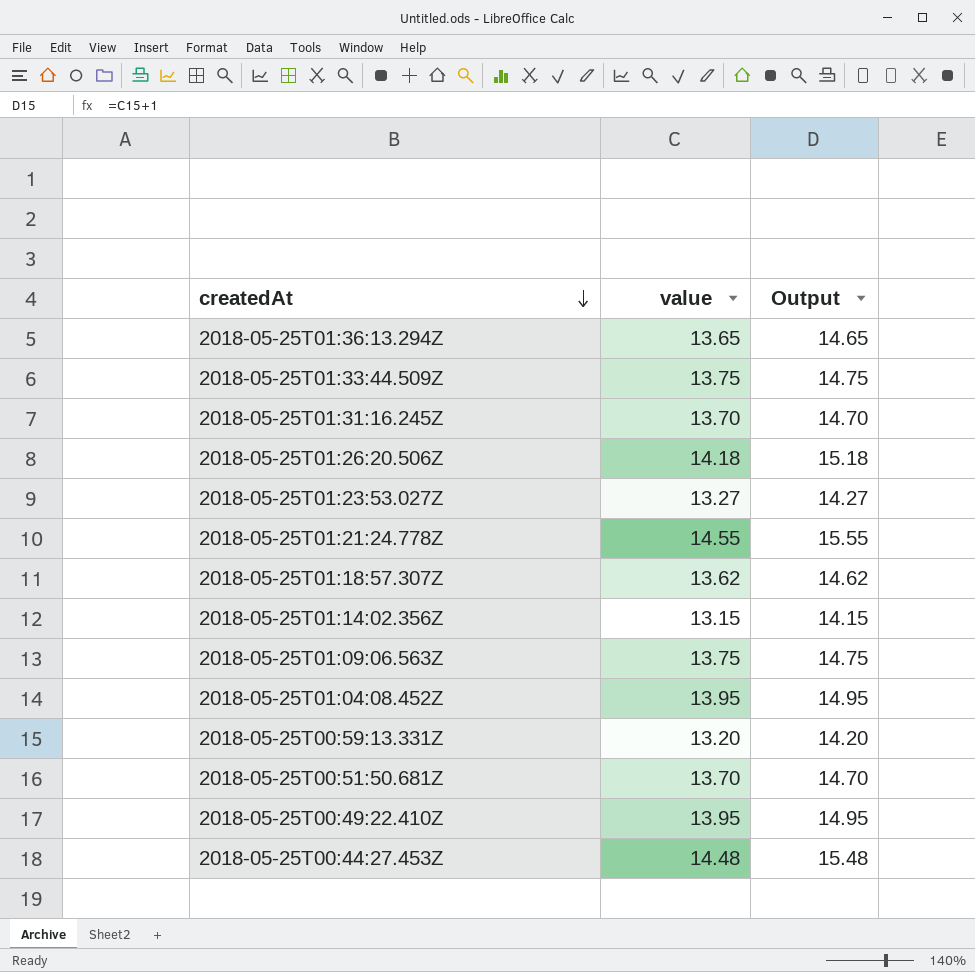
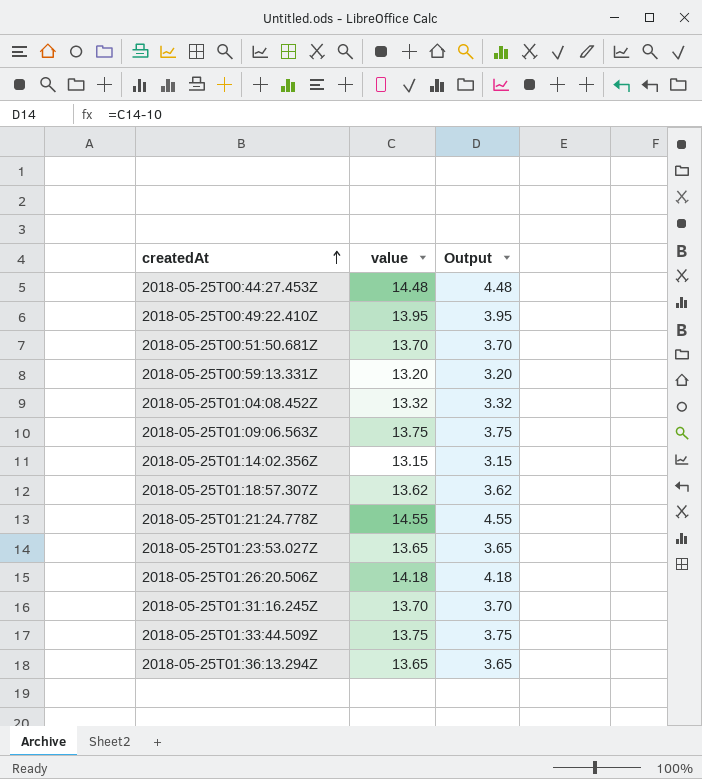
row order: createdAt descending -> createdAt ascending
column Output | formula: [value] + 1 -> [value] - 10
2018-05-25T01:04:08.452Z | value: 13.95 -> 13.32
2018-05-25T01:23:53.027Z | value: 13.27 -> 13.65

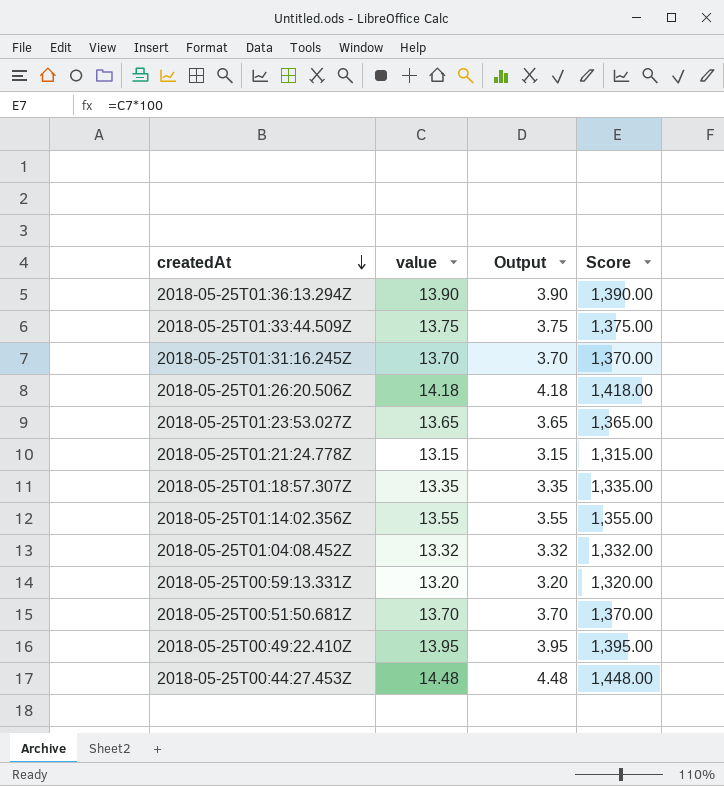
row order: createdAt ascending -> createdAt descending
column Score | formula: none -> [value] * 100
row 2018-05-25T01:09:06.563Z: 13.75 | 3.75 -> none
2018-05-25T01:36:13.294Z | value: 13.65 -> 13.90
2018-05-25T01:36:13.294Z | Output: 3.65 -> 3.90
2018-05-25T01:21:24.778Z | value: 14.55 -> 13.15
2018-05-25T01:21:24.778Z | Output: 4.55 -> 3.15
2018-05-25T01:18:57.307Z | value: 13.62 -> 13.35
2018-05-25T01:18:57.307Z | Output: 3.62 -> 3.35
2018-05-25T01:14:02.356Z | value: 13.15 -> 13.55
2018-05-25T01:14:02.356Z | Output: 3.15 -> 3.55

